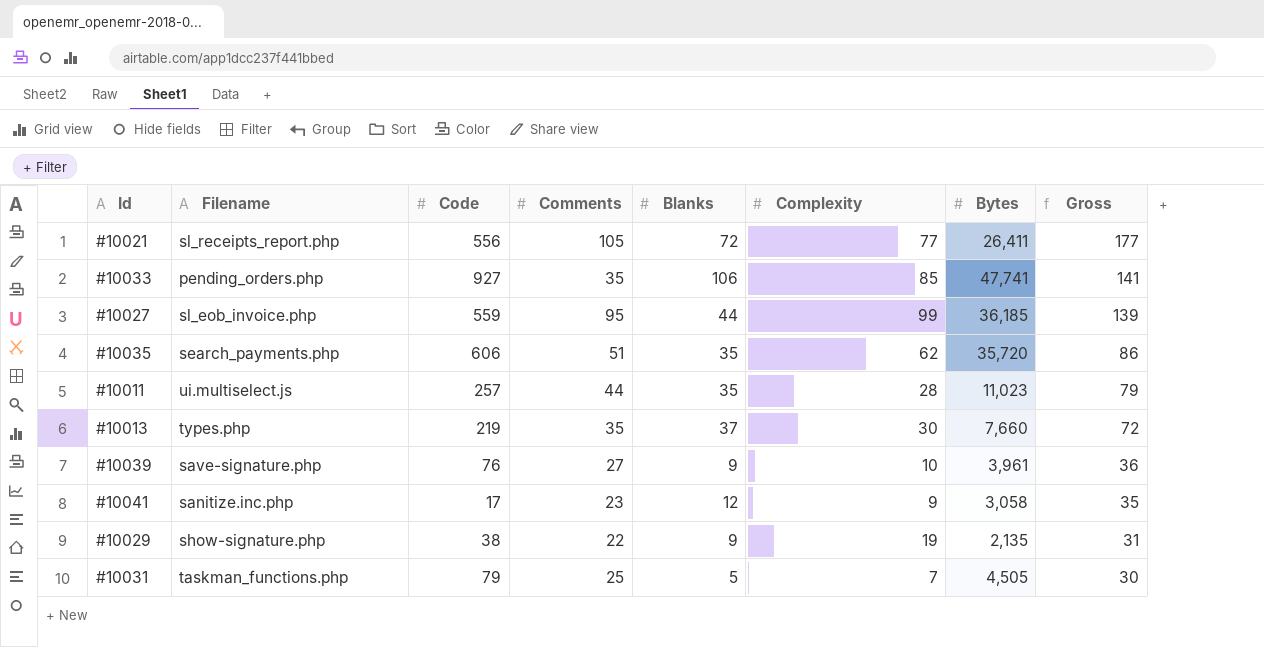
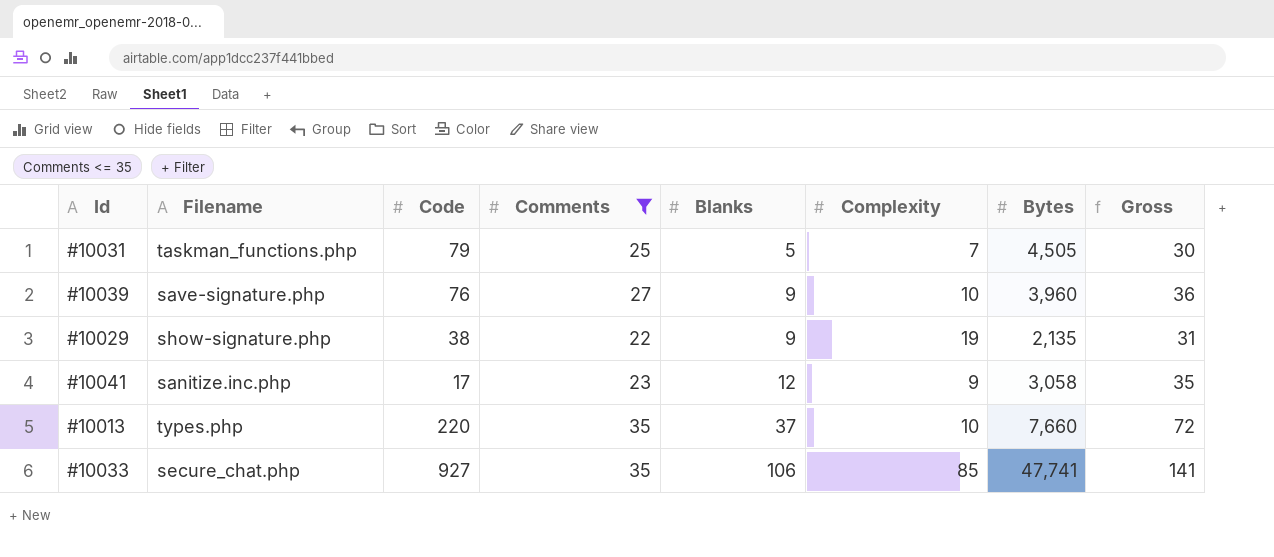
filter: none -> Comments <= 35
row order: Gross descending -> Blanks ascending
#10039 | Bytes: 3,961 -> 3,960
#10013 | Code: 219 -> 220
#10013 | Complexity: 30 -> 10
#10033 | Filename: pending_orders.php -> secure_chat.php

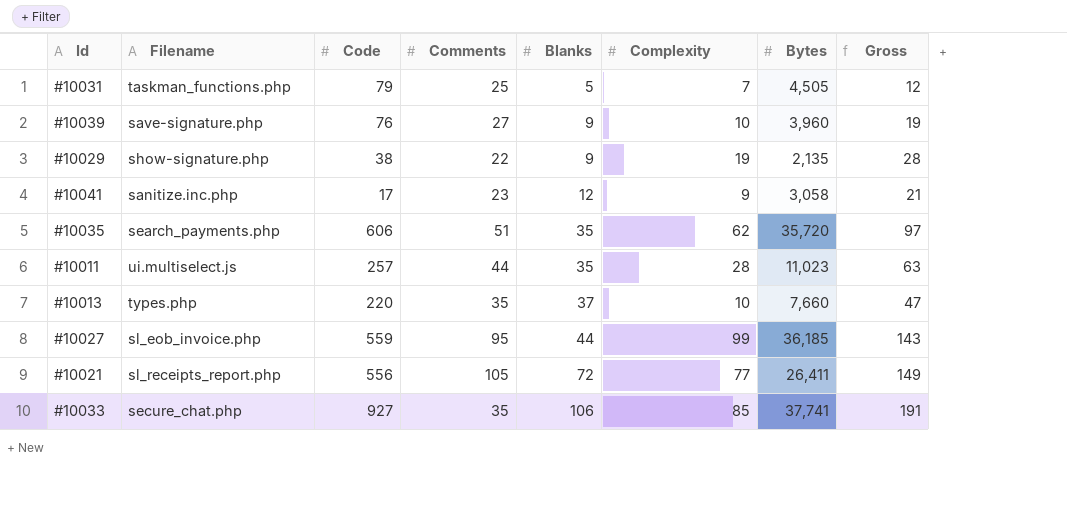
filter: Comments <= 35 -> none
column Gross | formula: [Comments] + [Blanks] -> [Blanks] + [Complexity]
#10033 | Bytes: 47,741 -> 37,741

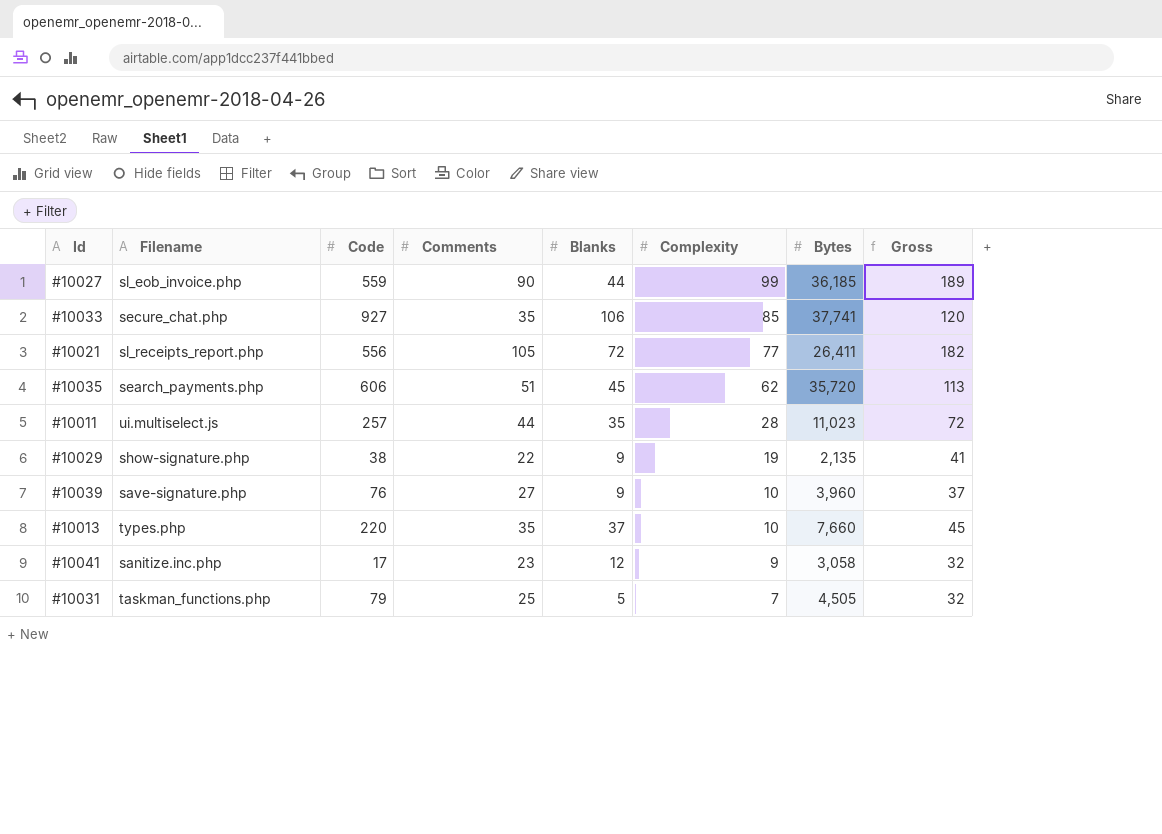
row order: Blanks ascending -> Complexity descending
column Gross | formula: [Blanks] + [Complexity] -> [Comments] + [Complexity]
#10027 | Comments: 95 -> 90
#10035 | Blanks: 35 -> 45

